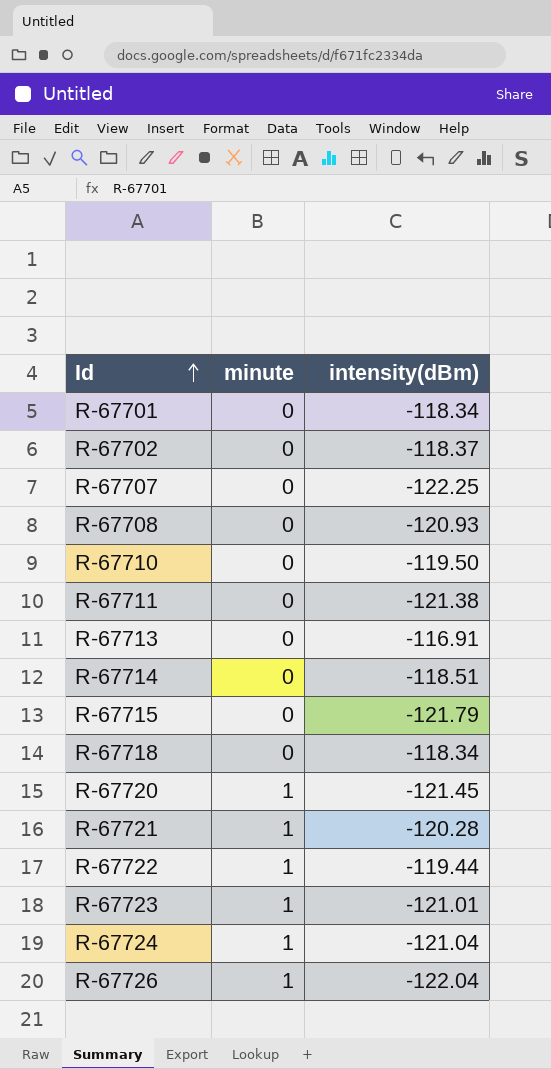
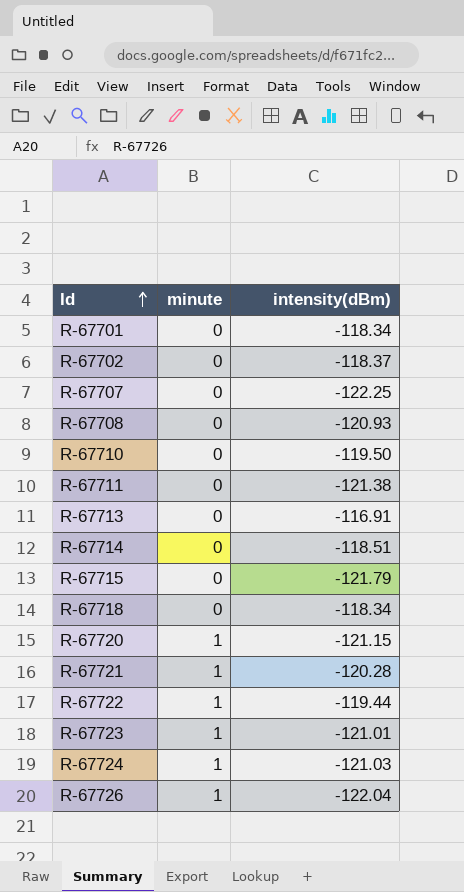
R-67720 | intensity(dBm): -121.45 -> -121.15
R-67724 | intensity(dBm): -121.04 -> -121.03

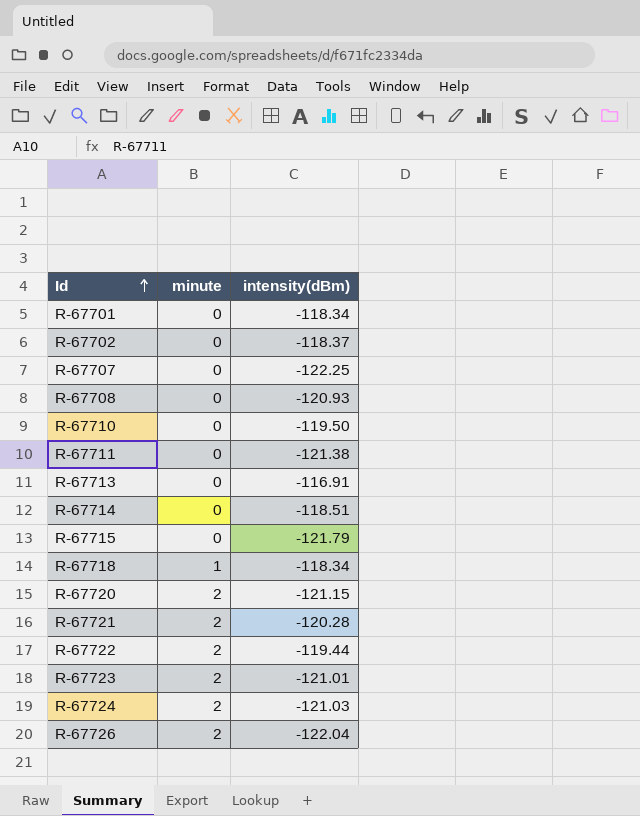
R-67718 | minute: 0 -> 1
R-67720 | minute: 1 -> 2
R-67721 | minute: 1 -> 2
R-67722 | minute: 1 -> 2
R-67723 | minute: 1 -> 2
R-67724 | minute: 1 -> 2
R-67726 | minute: 1 -> 2

